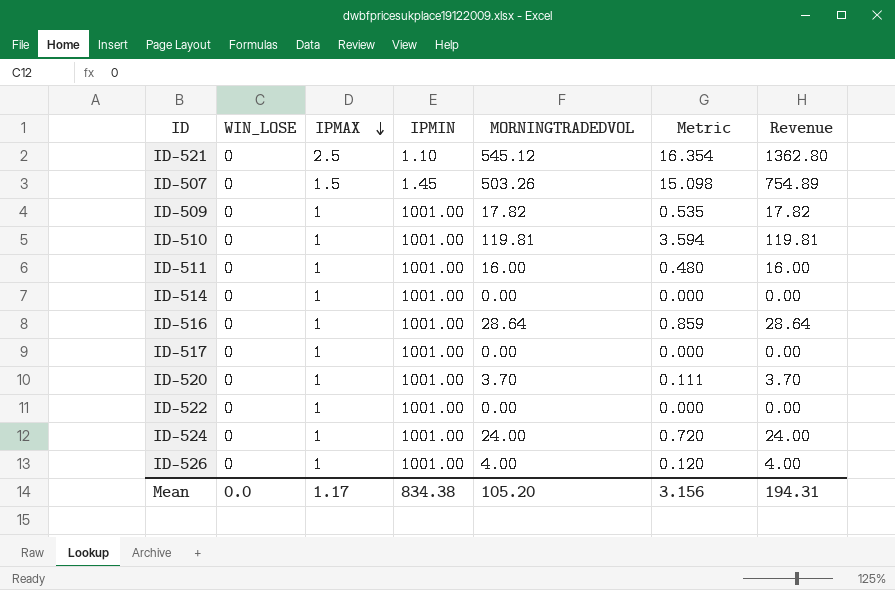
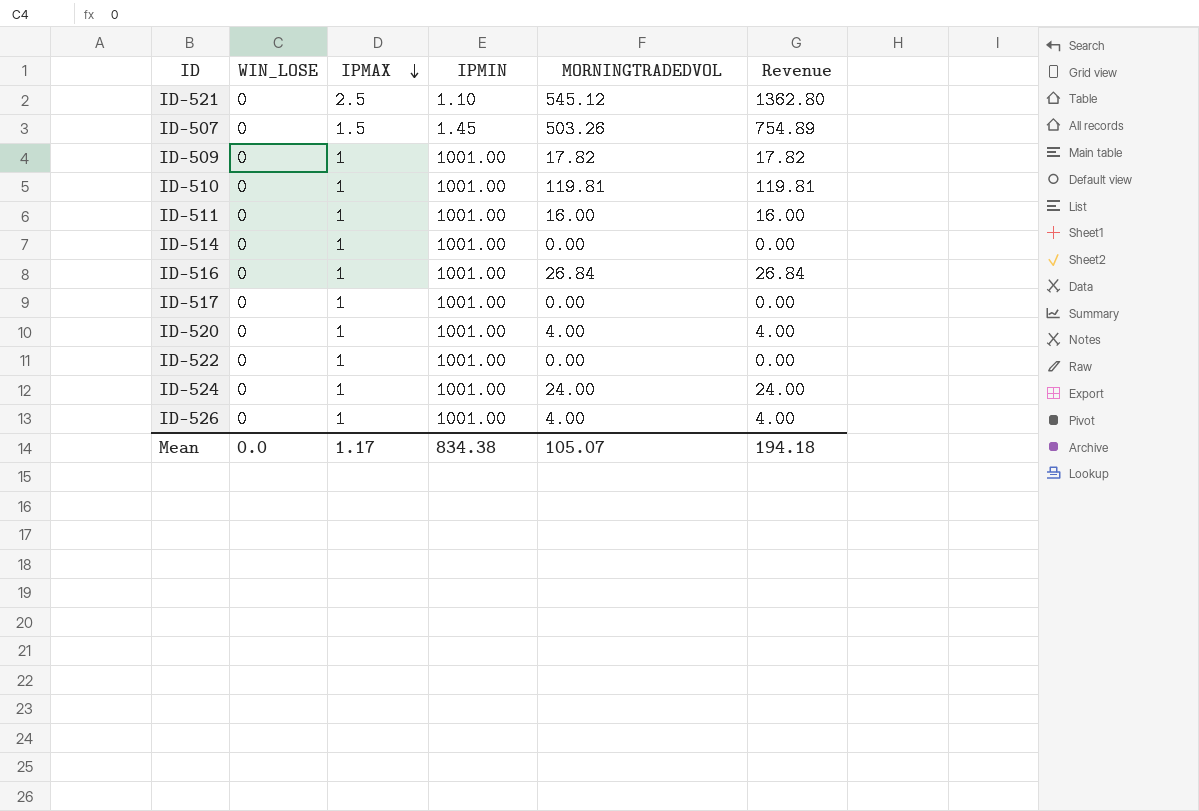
column Metric | formula: [MORNINGTRADEDVOL] * 0.03 -> none
ID-516 | MORNINGTRADEDVOL: 28.64 -> 26.84
ID-516 | Revenue: 28.64 -> 26.84
ID-520 | MORNINGTRADEDVOL: 3.70 -> 4.00
ID-520 | Revenue: 3.70 -> 4.00
Mean | MORNINGTRADEDVOL: 105.20 -> 105.07
Mean | Revenue: 194.31 -> 194.18

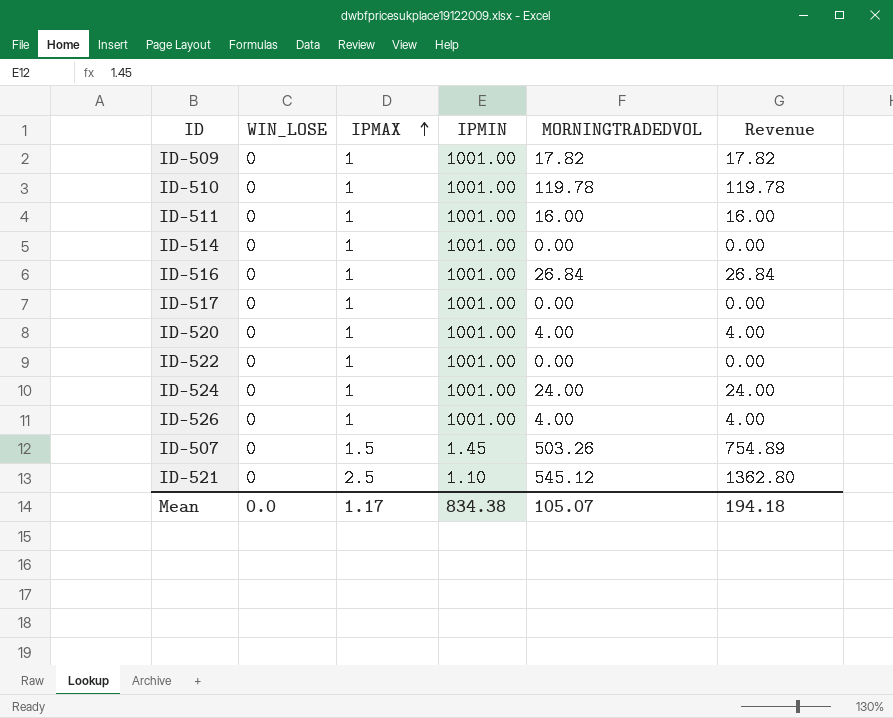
row order: IPMAX descending -> IPMAX ascending
ID-510 | MORNINGTRADEDVOL: 119.81 -> 119.78
ID-510 | Revenue: 119.81 -> 119.78

